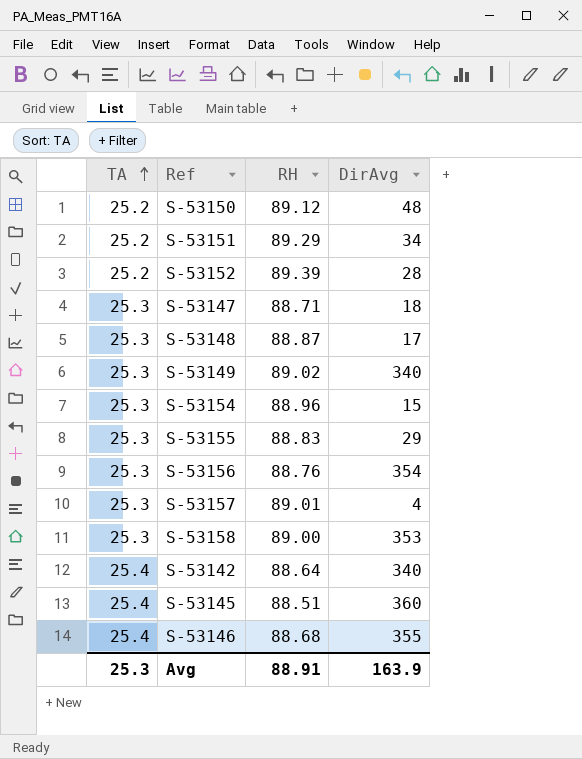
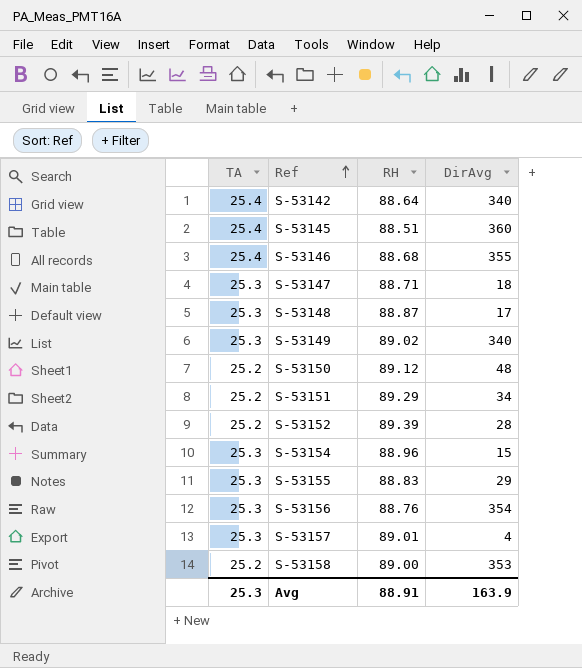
row order: TA ascending -> Ref ascending
S-53158 | TA: 25.3 -> 25.2

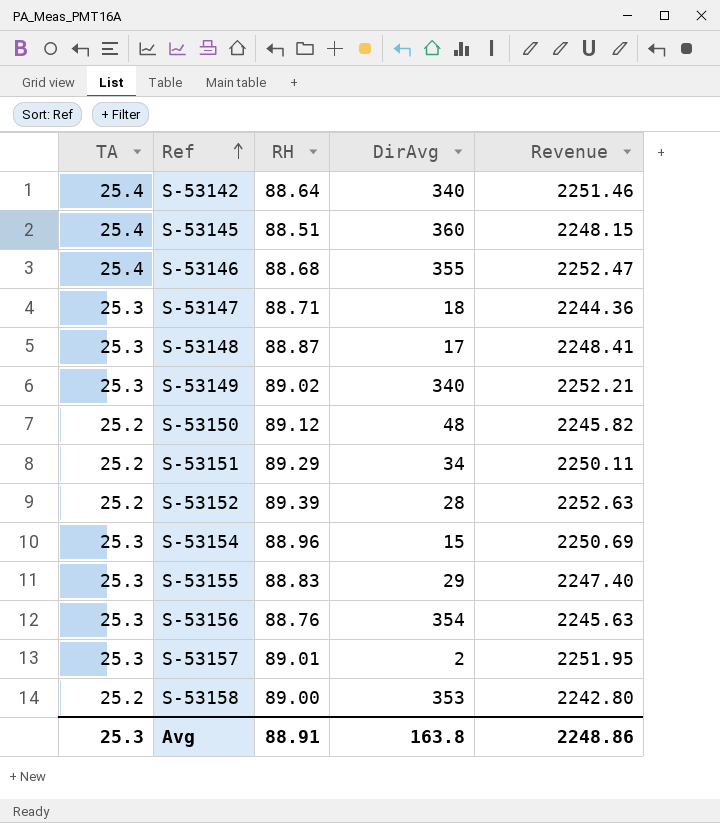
column Revenue | formula: none -> [TA] * [RH]
S-53157 | DirAvg: 4 -> 2
Avg | DirAvg: 163.9 -> 163.8

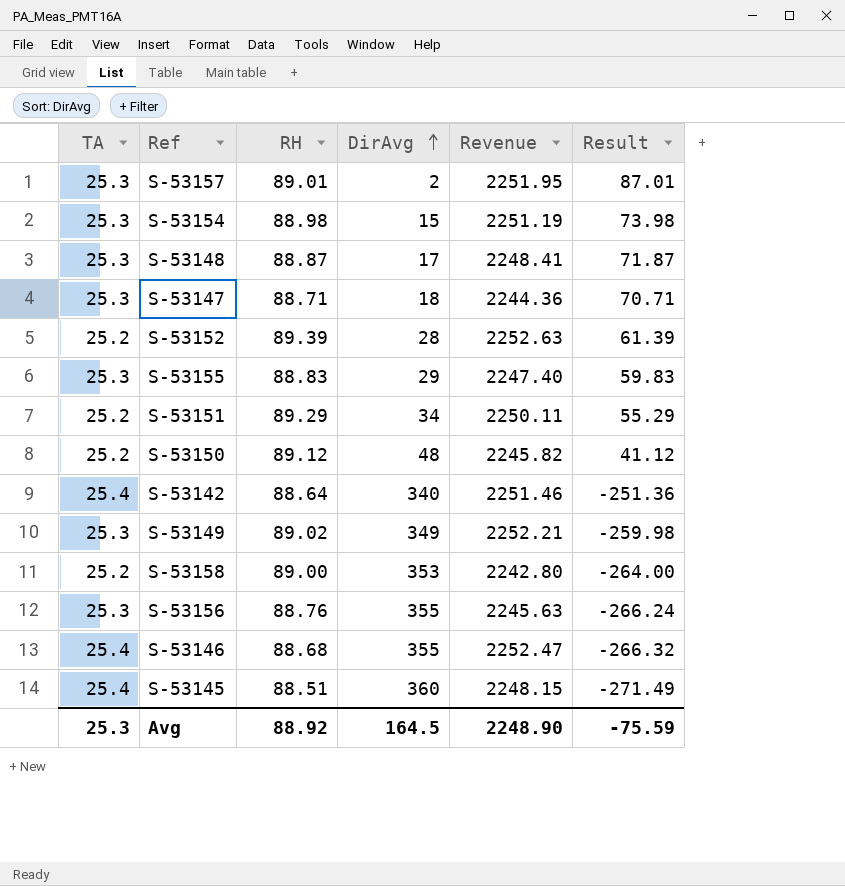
row order: Ref ascending -> DirAvg ascending
column Result | formula: none -> [RH] - [DirAvg]
S-53154 | RH: 88.96 -> 88.98
S-53154 | Revenue: 2250.69 -> 2251.19
S-53149 | DirAvg: 340 -> 349
S-53156 | DirAvg: 354 -> 355
Avg | RH: 88.91 -> 88.92
Avg | DirAvg: 163.8 -> 164.5
Avg | Revenue: 2248.86 -> 2248.90

